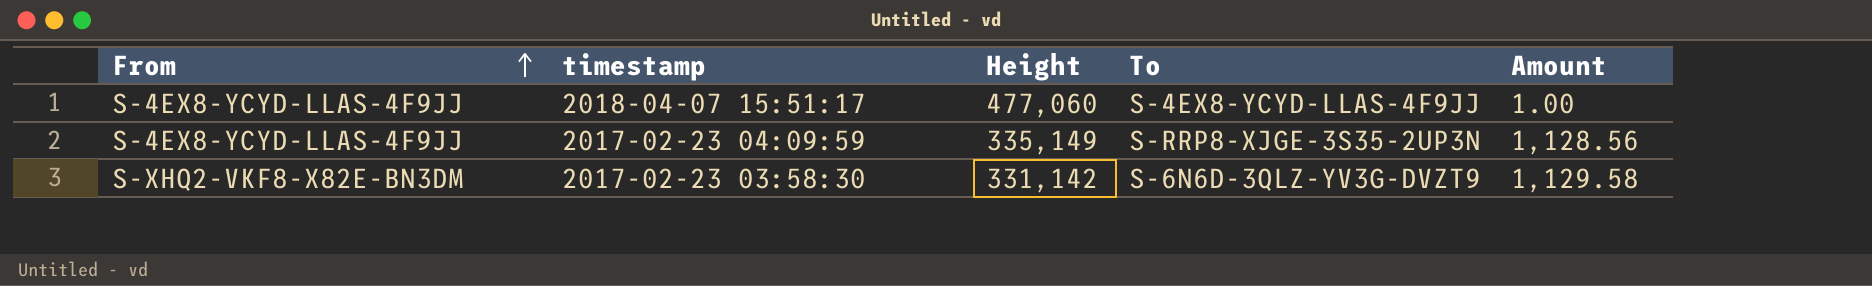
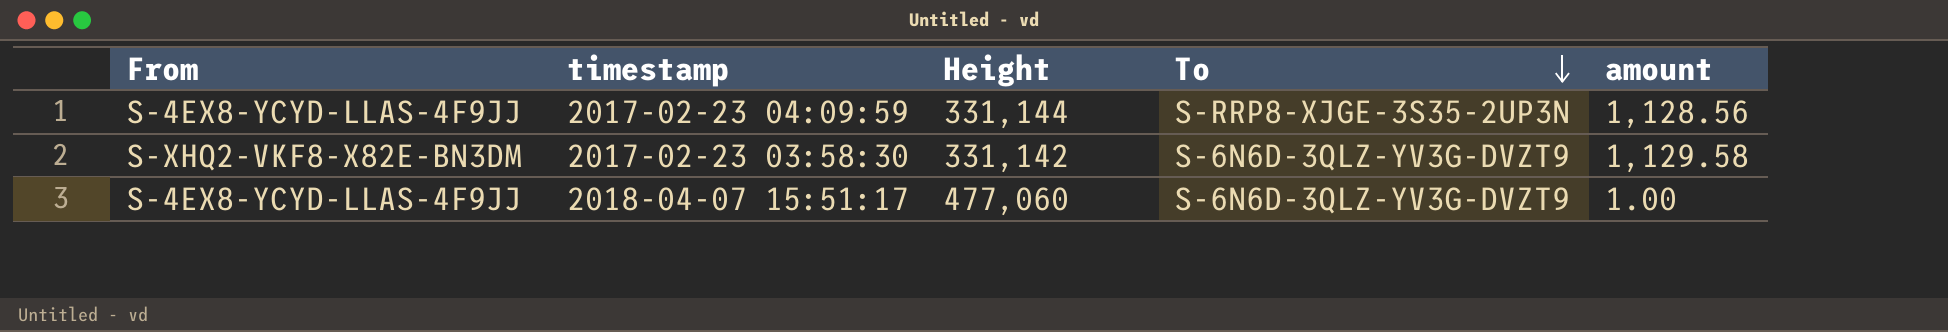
row order: From ascending -> To descending
column name: Amount -> amount
2017-02-23 04:09:59 | Height: 335,149 -> 331,144
2018-04-07 15:51:17 | To: S-4EX8-YCYD-LLAS-4F9JJ -> S-6N6D-3QLZ-YV3G-DVZT9

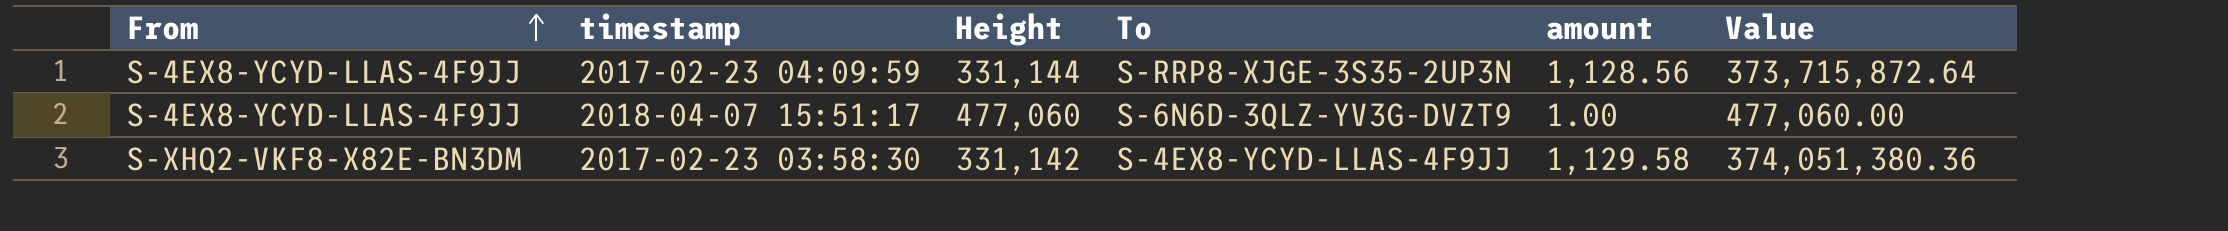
row order: To descending -> From ascending
column Value | formula: none -> [Height] * [amount]
2017-02-23 03:58:30 | To: S-6N6D-3QLZ-YV3G-DVZT9 -> S-4EX8-YCYD-LLAS-4F9JJ

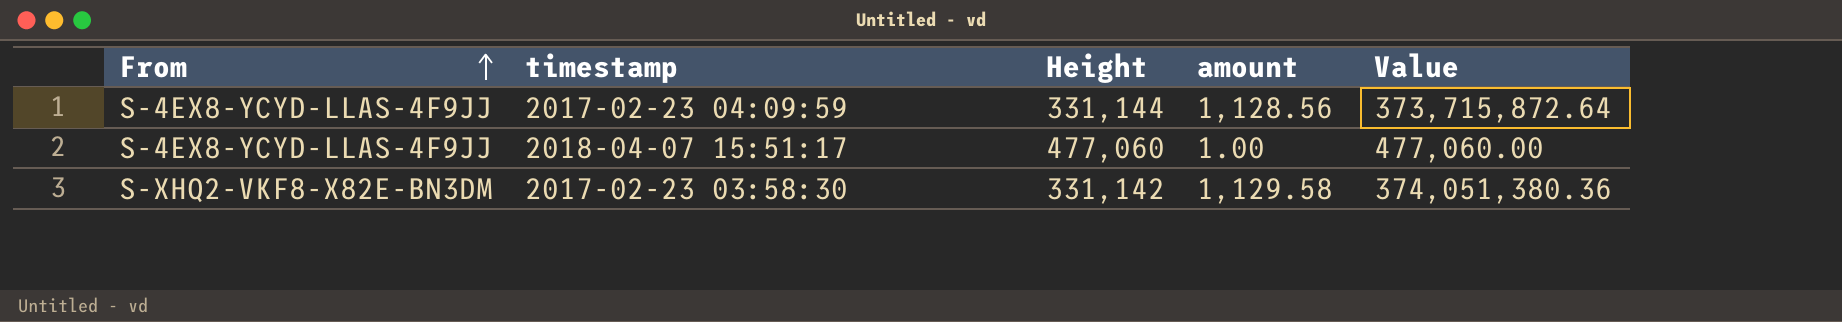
column To | position: 4 -> none

